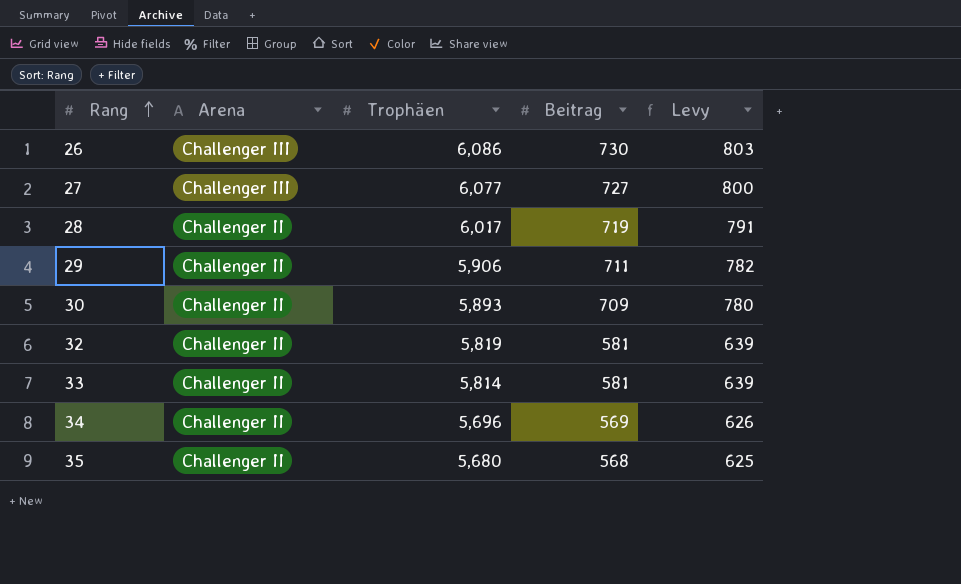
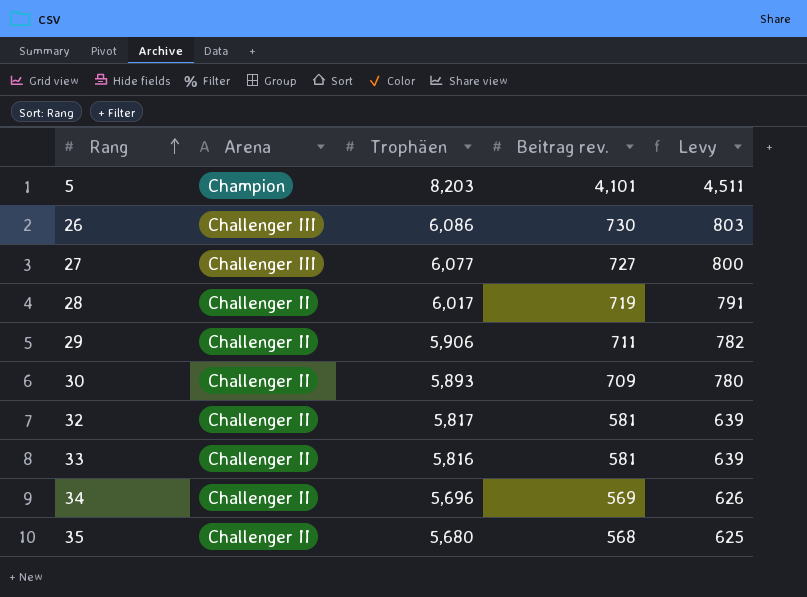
column name: Beitrag -> Beitrag rev.
row 5: none -> Champion | 8,203 | 4,101 | 4,511
32 | Trophäen: 5,819 -> 5,817
33 | Trophäen: 5,814 -> 5,816

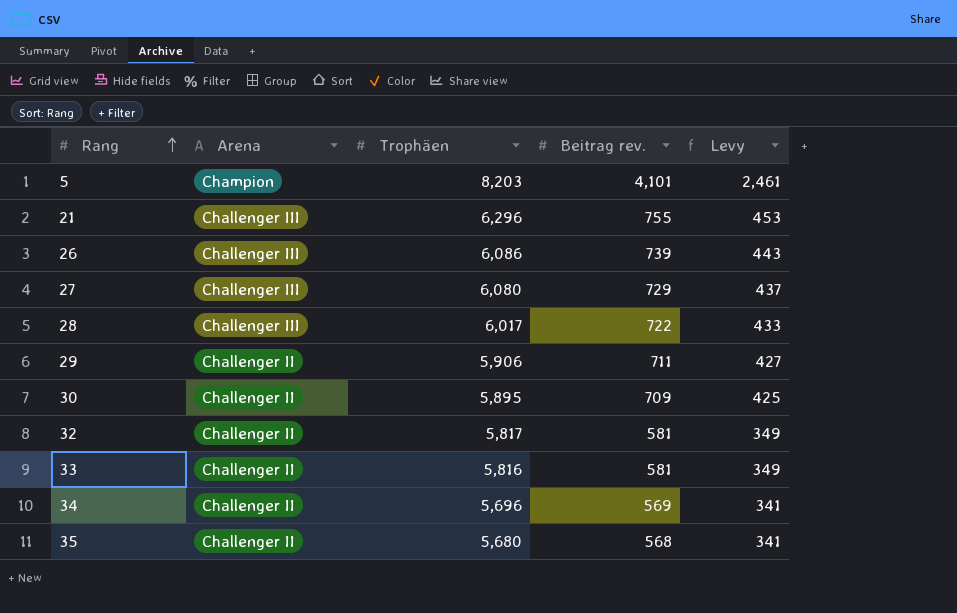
column Levy | formula: [Beitrag rev.] * 1.1 -> [Beitrag rev.] * 0.6
row 21: none -> Challenger III | 6,296 | 755 | 453
26 | Beitrag rev.: 730 -> 739
27 | Trophäen: 6,077 -> 6,080
27 | Beitrag rev.: 727 -> 729
28 | Arena: Challenger II -> Challenger III
28 | Beitrag rev.: 719 -> 722
30 | Trophäen: 5,893 -> 5,895

